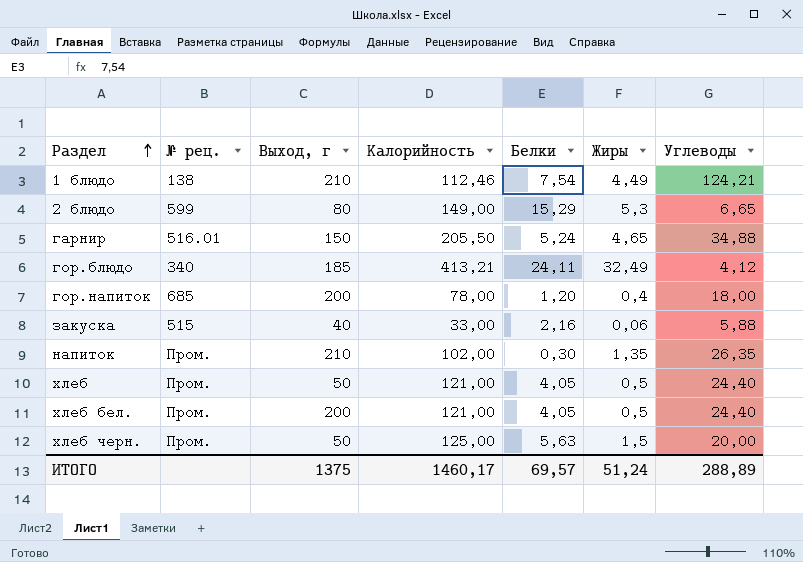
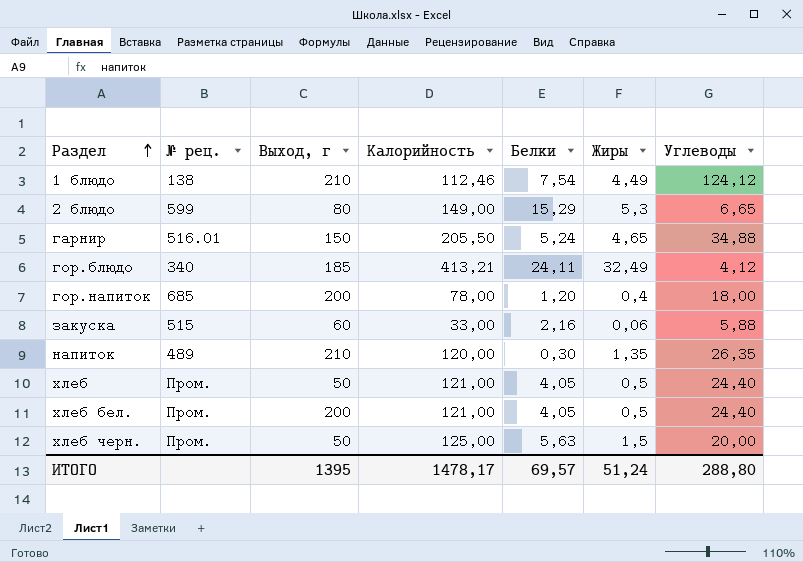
1 блюдо | Углеводы: 124,21 -> 124,12
закуска | Выход, г: 40 -> 60
напиток | № рец.: Пром. -> 489
напиток | Калорийность: 102,00 -> 120,00
ИТОГО | Выход, г: 1375 -> 1395
ИТОГО | Калорийность: 1460,17 -> 1478,17
ИТОГО | Углеводы: 288,89 -> 288,80

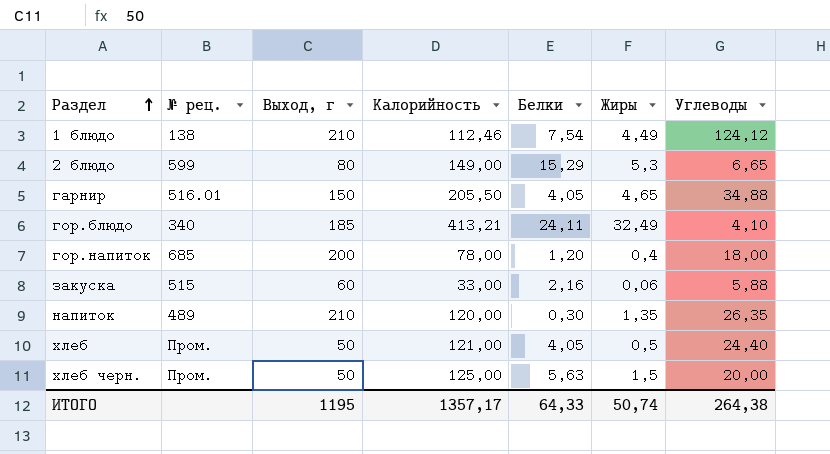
row хлеб бел.: Пром. | 200 | 121,00 | 4,05 | 0,5 | 24,40 -> none
гарнир | Белки: 5,24 -> 4,05
гор.блюдо | Углеводы: 4,12 -> 4,10
ИТОГО | Выход, г: 1395 -> 1195
ИТОГО | Калорийность: 1478,17 -> 1357,17
ИТОГО | Белки: 69,57 -> 64,33
ИТОГО | Жиры: 51,24 -> 50,74
ИТОГО | Углеводы: 288,80 -> 264,38

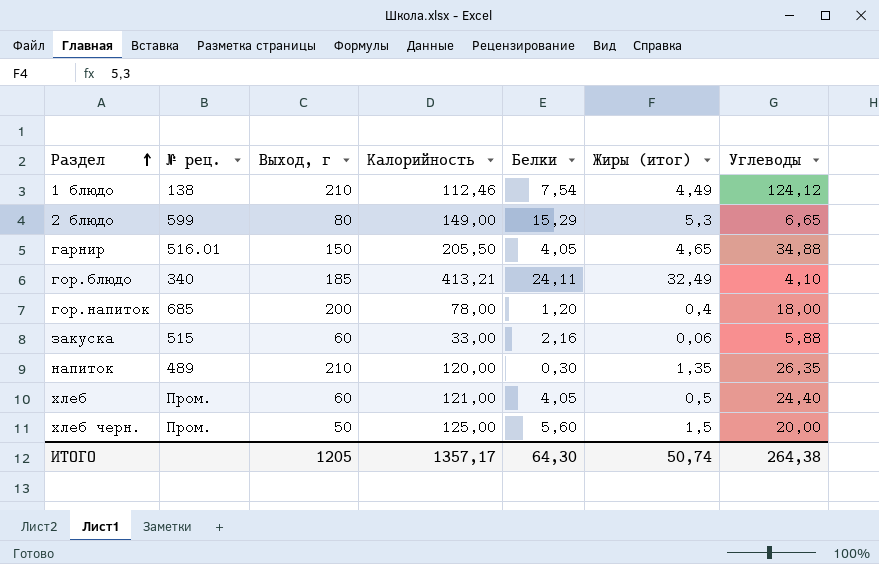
column name: Жиры -> Жиры (итог)
хлеб | Выход, г: 50 -> 60
хлеб черн. | Белки: 5,63 -> 5,60
ИТОГО | Выход, г: 1195 -> 1205
ИТОГО | Белки: 64,33 -> 64,30

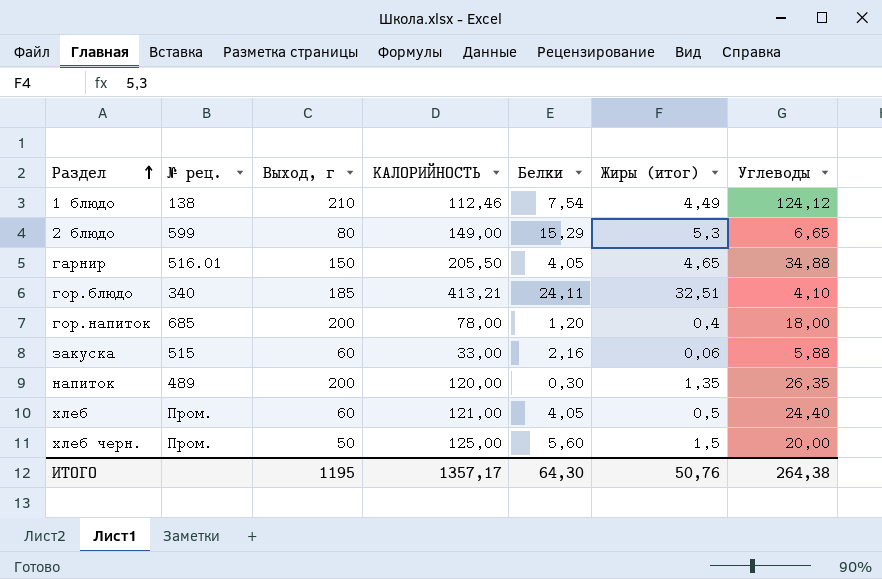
column name: Калорийность -> КАЛОРИЙНОСТЬ
гор.блюдо | Жиры (итог): 32,49 -> 32,51
напиток | Выход, г: 210 -> 200
ИТОГО | Выход, г: 1205 -> 1195
ИТОГО | Жиры (итог): 50,74 -> 50,76

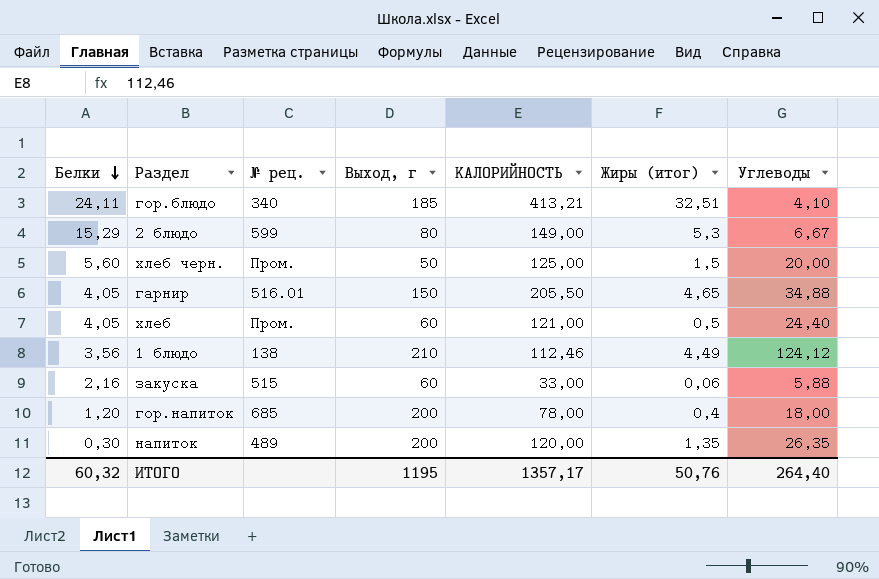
row order: Раздел ascending -> Белки descending
column Белки | position: 5 -> 1
2 блюдо | Углеводы: 6,65 -> 6,67
1 блюдо | Белки: 7,54 -> 3,56
ИТОГО | Белки: 64,30 -> 60,32
ИТОГО | Углеводы: 264,38 -> 264,40

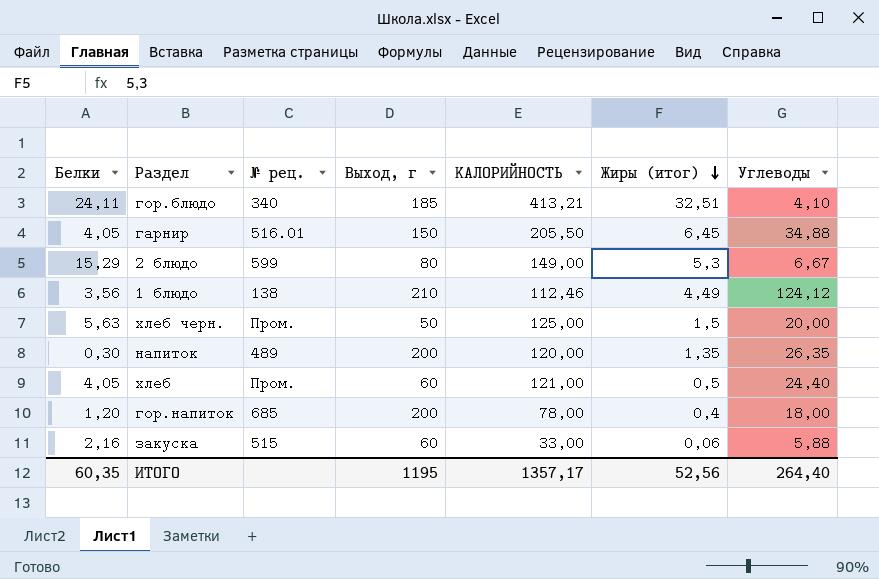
row order: Белки descending -> Жиры (итог) descending
гарнир | Жиры (итог): 4,65 -> 6,45
хлеб черн. | Белки: 5,60 -> 5,63
ИТОГО | Белки: 60,32 -> 60,35
ИТОГО | Жиры (итог): 50,76 -> 52,56

